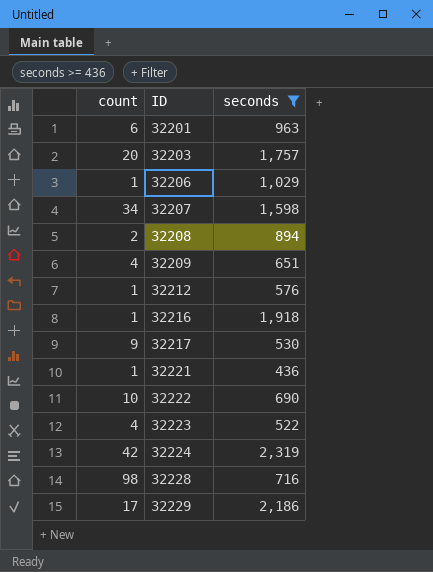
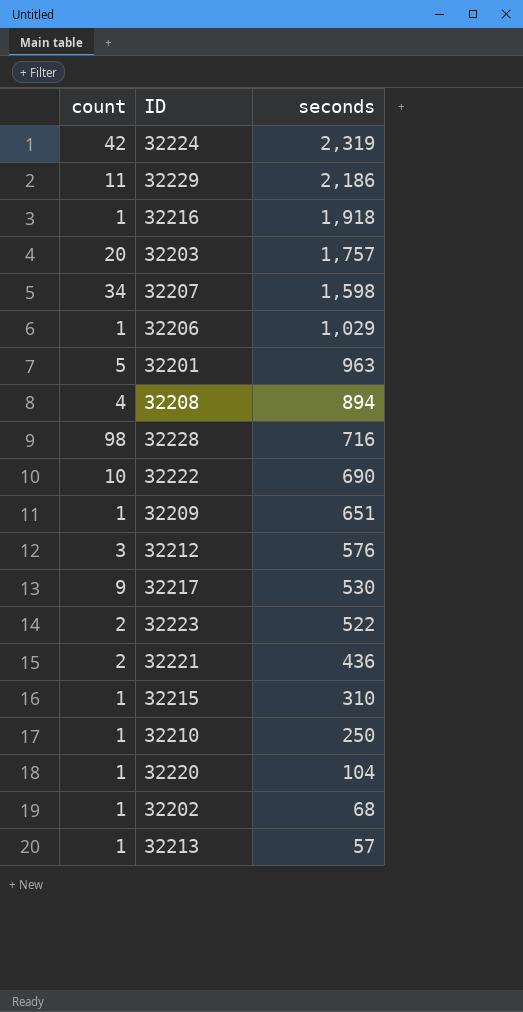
filter: seconds >= 436 -> none
row order: ID ascending -> seconds descending
32229 | count: 17 -> 11
32201 | count: 6 -> 5
32208 | count: 2 -> 4
32209 | count: 4 -> 1
32212 | count: 1 -> 3
32223 | count: 4 -> 2
32221 | count: 1 -> 2

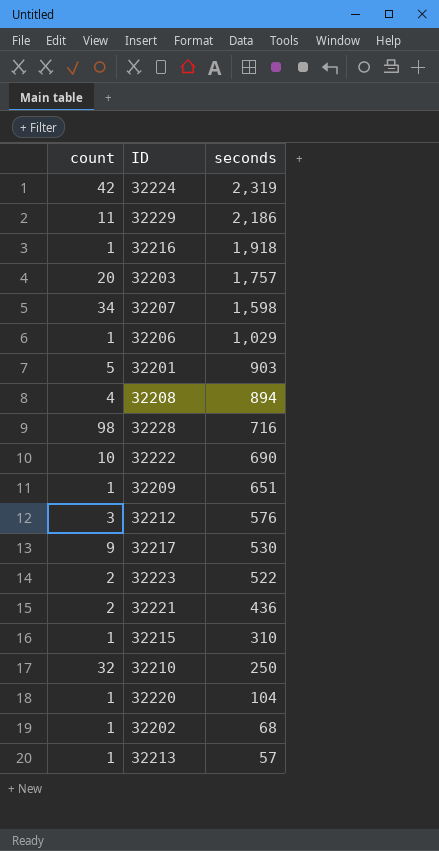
32201 | seconds: 963 -> 903
32210 | count: 1 -> 32

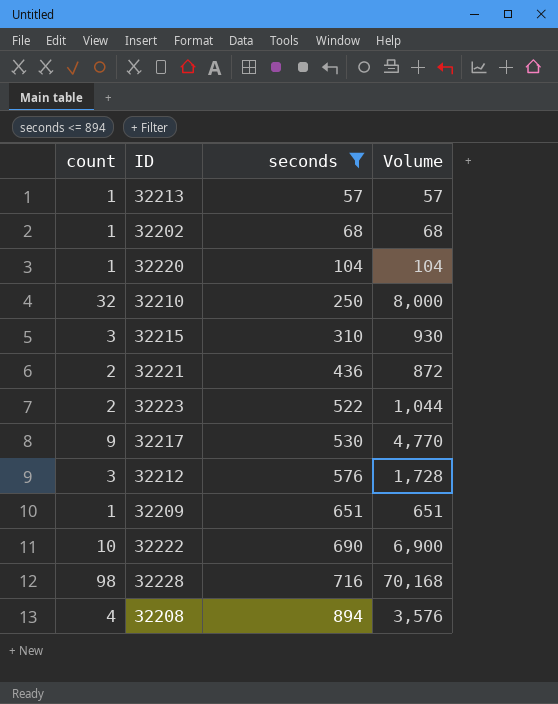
filter: none -> seconds <= 894
row order: seconds descending -> seconds ascending
column Volume | formula: none -> [count] * [seconds]
32215 | count: 1 -> 3

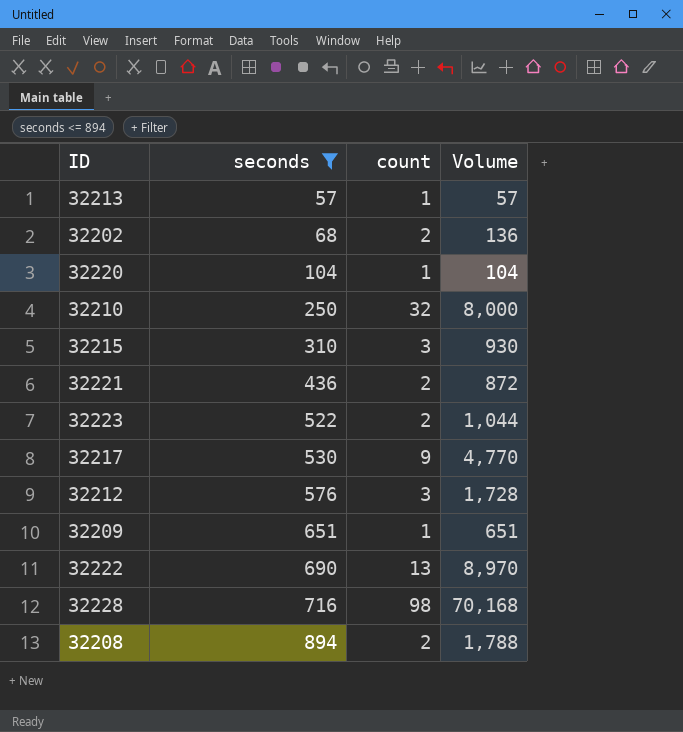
column count | position: 1 -> 3
32202 | count: 1 -> 2
32202 | Volume: 68 -> 136
32222 | count: 10 -> 13
32222 | Volume: 6,900 -> 8,970
32208 | count: 4 -> 2
32208 | Volume: 3,576 -> 1,788

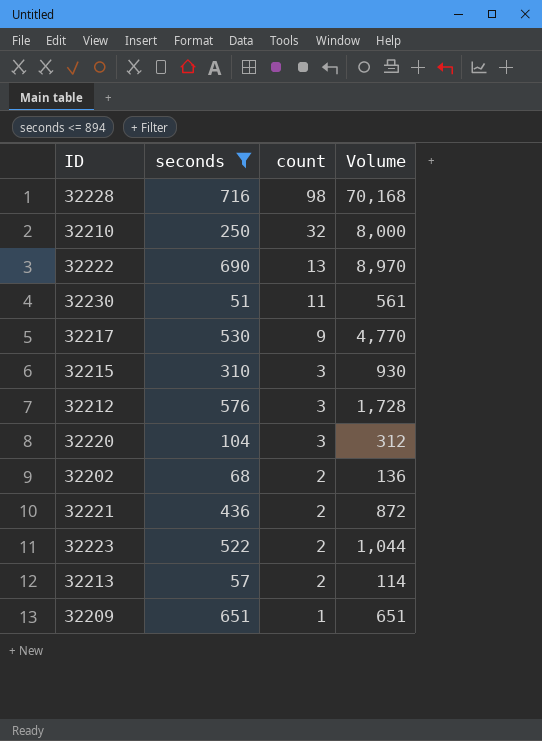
row order: seconds ascending -> count descending
row 32208: 894 | 2 | 1,788 -> none
row 32230: none -> 51 | 11 | 561
32220 | count: 1 -> 3
32220 | Volume: 104 -> 312
32213 | count: 1 -> 2
32213 | Volume: 57 -> 114

